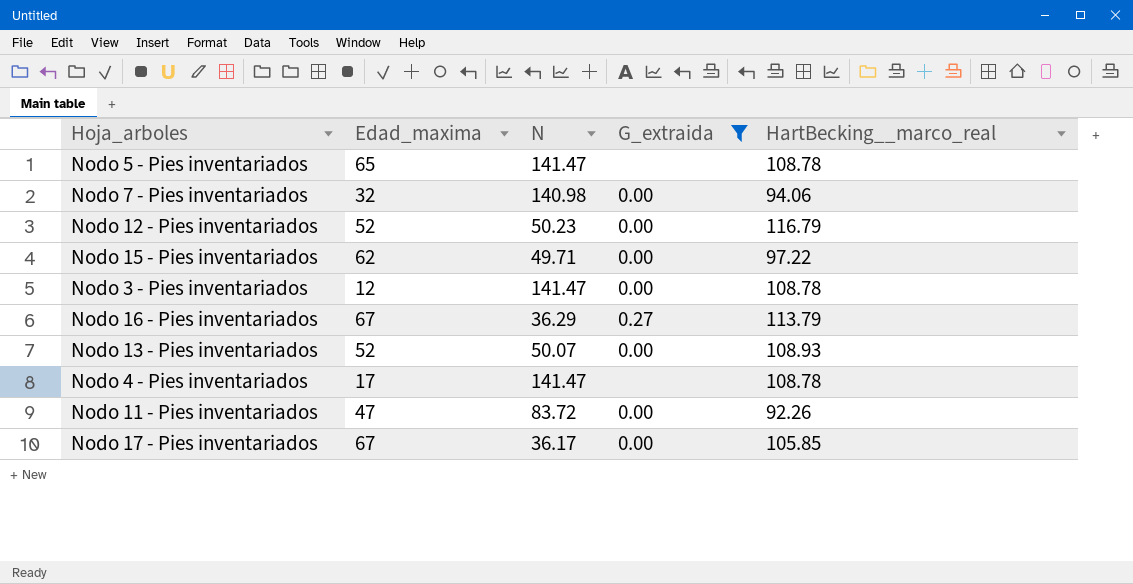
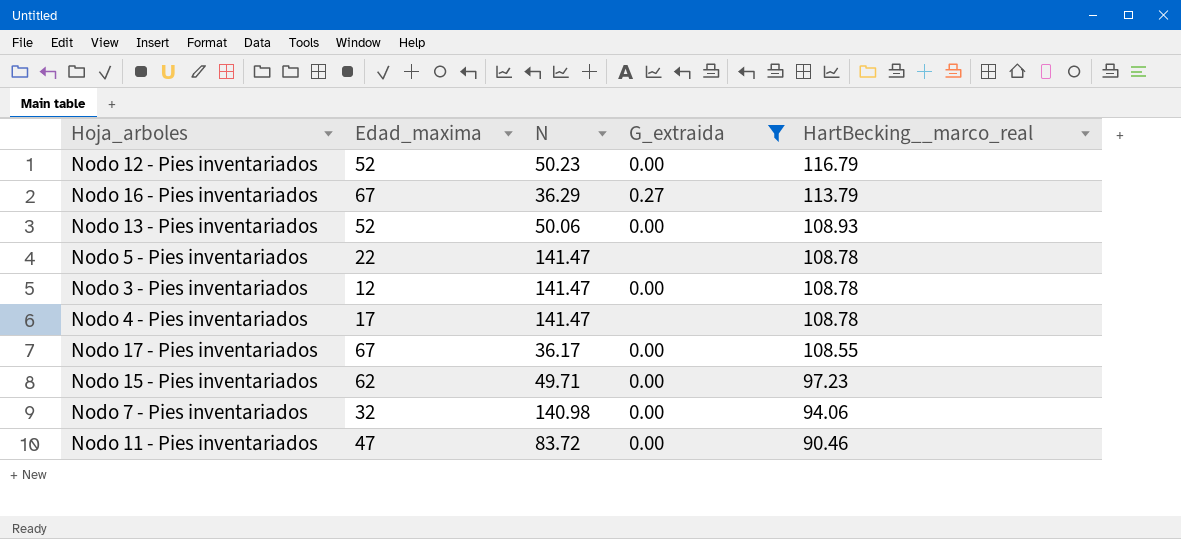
row order: none -> HartBecking__marco_real descending
Nodo 13 - Pies inventariados | N: 50.07 -> 50.06
Nodo 5 - Pies inventariados | Edad_maxima: 65 -> 22
Nodo 17 - Pies inventariados | HartBecking__marco_real: 105.85 -> 108.55
Nodo 15 - Pies inventariados | HartBecking__marco_real: 97.22 -> 97.23
Nodo 11 - Pies inventariados | HartBecking__marco_real: 92.26 -> 90.46

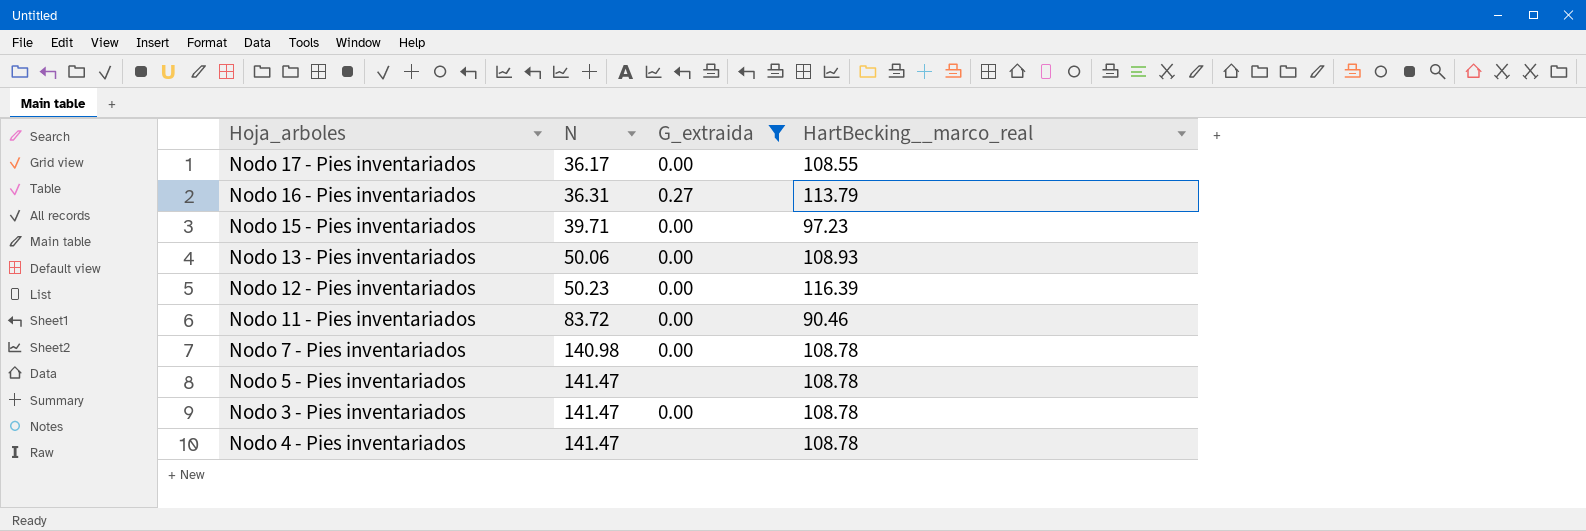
row order: HartBecking__marco_real descending -> N ascending
column Edad_maxima | position: 2 -> none
Nodo 16 - Pies inventariados | N: 36.29 -> 36.31
Nodo 15 - Pies inventariados | N: 49.71 -> 39.71
Nodo 12 - Pies inventariados | HartBecking__marco_real: 116.79 -> 116.39
Nodo 7 - Pies inventariados | HartBecking__marco_real: 94.06 -> 108.78

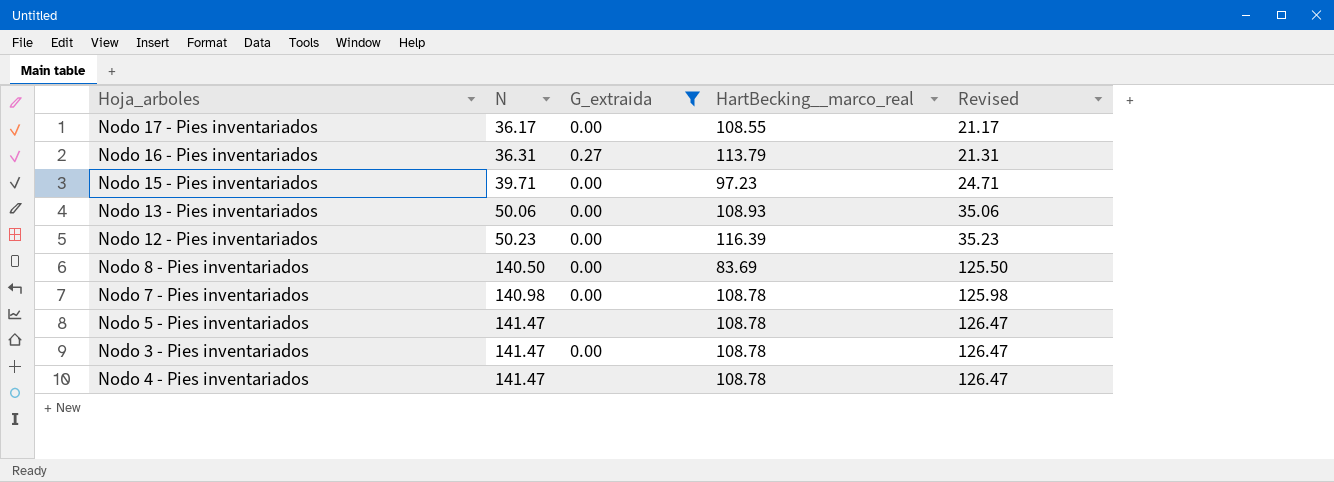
column Revised | formula: none -> [N] - 15
row Nodo 11 - Pies inventariados: 83.72 | 0.00 | 90.46 -> none
row Nodo 8 - Pies inventariados: none -> 140.50 | 0.00 | 83.69 | 125.50

